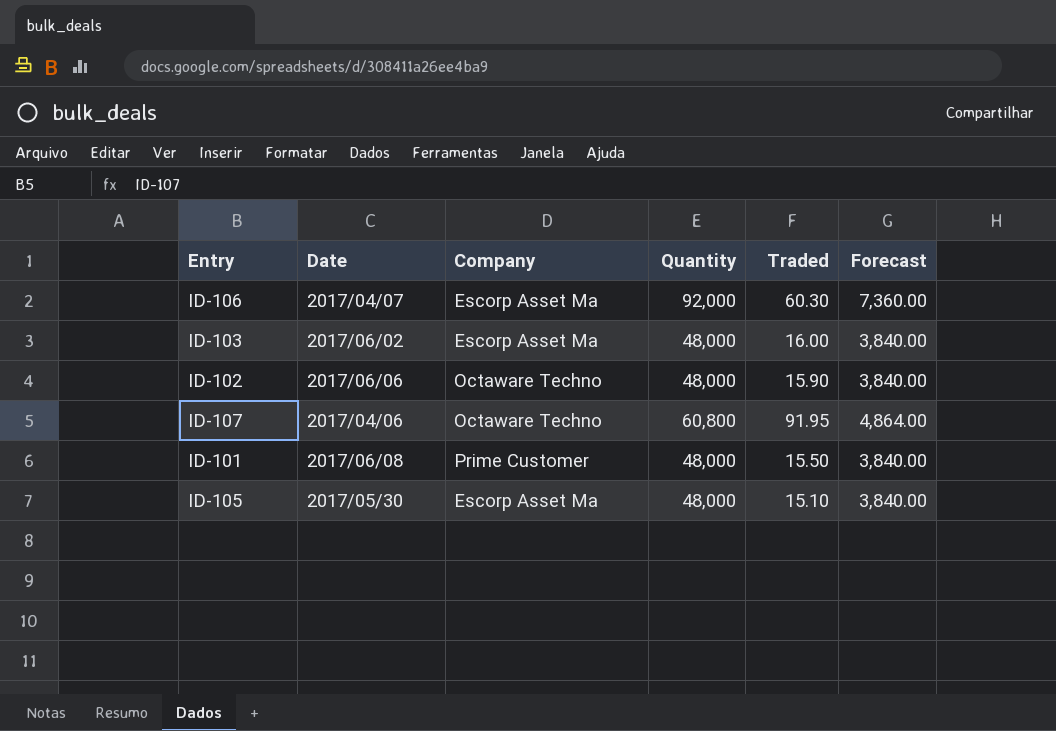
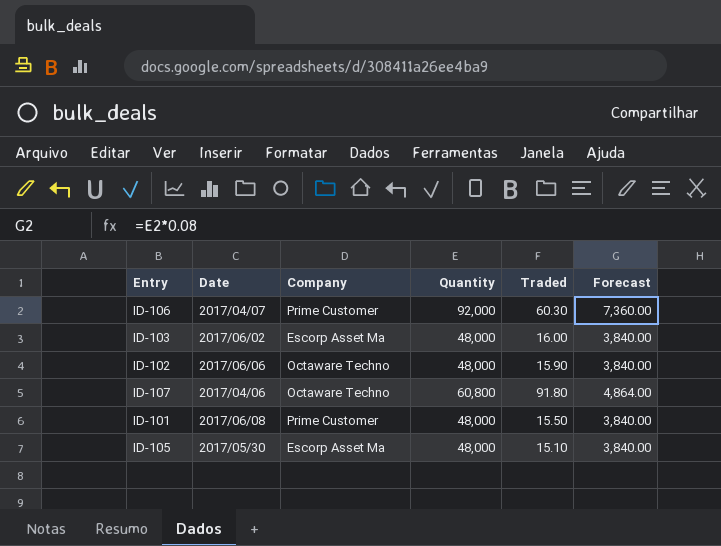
ID-106 | Company: Escorp Asset Ma -> Prime Customer
ID-107 | Traded: 91.95 -> 91.80

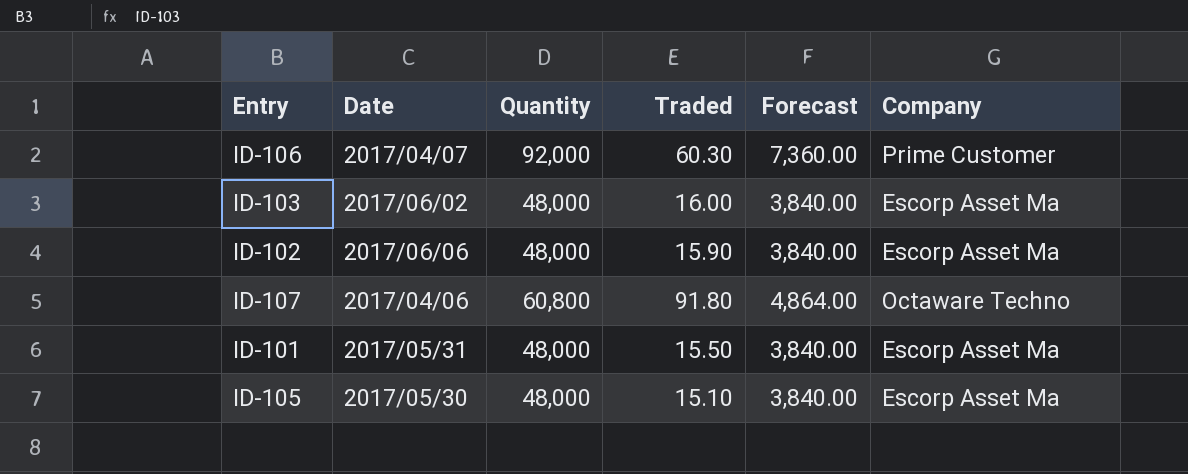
column Company | position: 3 -> 6
ID-102 | Company: Octaware Techno -> Escorp Asset Ma
ID-101 | Date: 2017/06/08 -> 2017/05/31
ID-101 | Company: Prime Customer -> Escorp Asset Ma

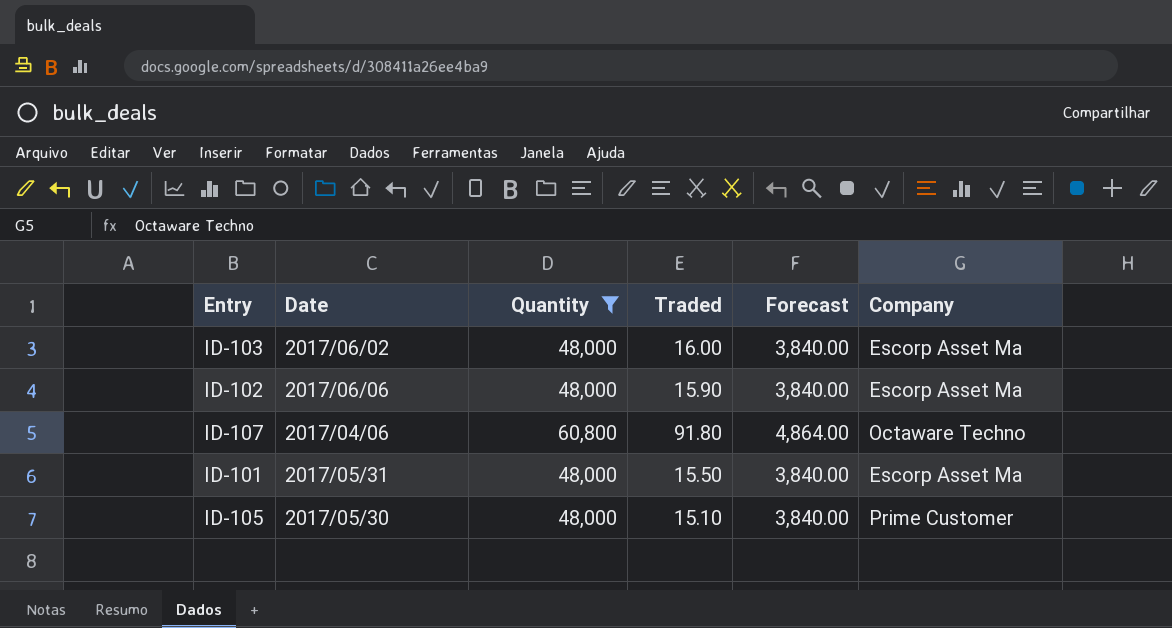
filter: none -> Quantity != 92,000
ID-105 | Company: Escorp Asset Ma -> Prime Customer

